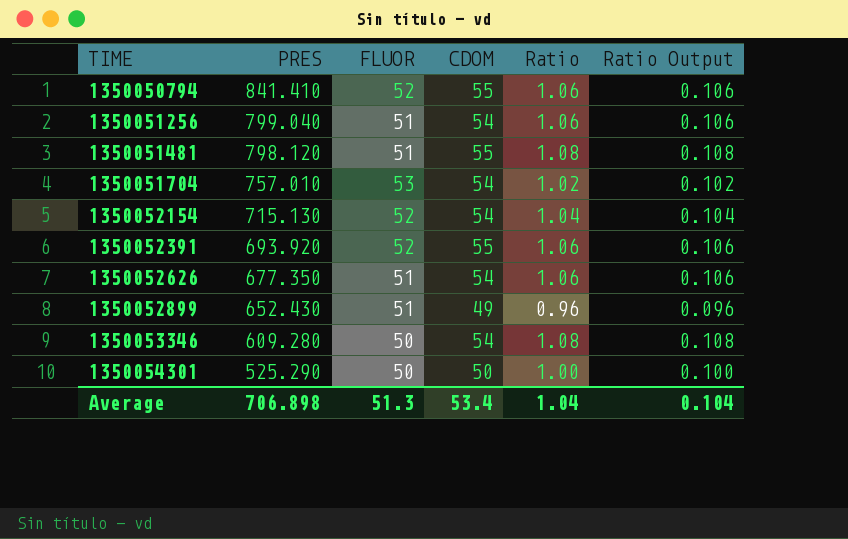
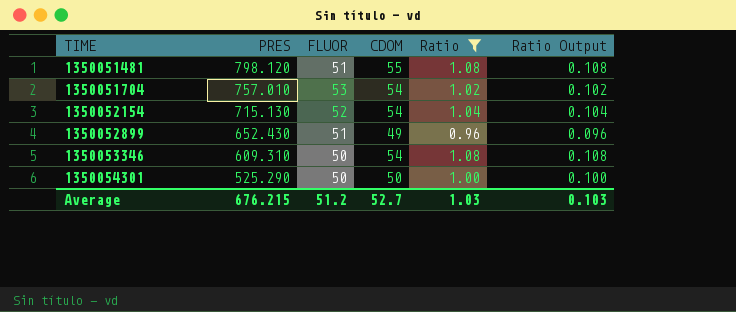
filter: none -> Ratio != 1.06
1350053346 | PRES: 609.280 -> 609.310
Average | PRES: 706.898 -> 676.215
Average | FLUOR: 51.3 -> 51.2
Average | CDOM: 53.4 -> 52.7
Average | Ratio: 1.04 -> 1.03
Average | Ratio Output: 0.104 -> 0.103

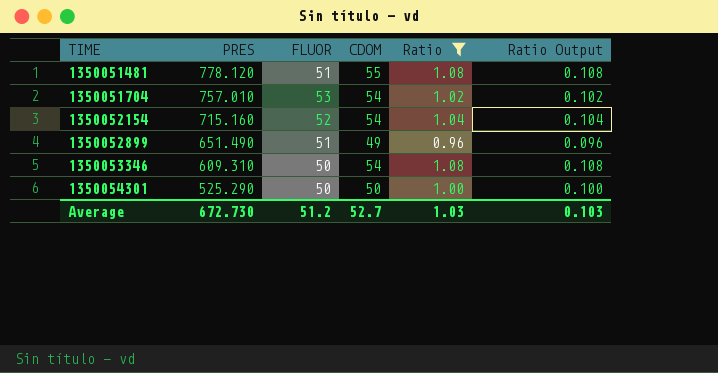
1350051481 | PRES: 798.120 -> 778.120
1350052154 | PRES: 715.130 -> 715.160
1350052899 | PRES: 652.430 -> 651.490
Average | PRES: 676.215 -> 672.730

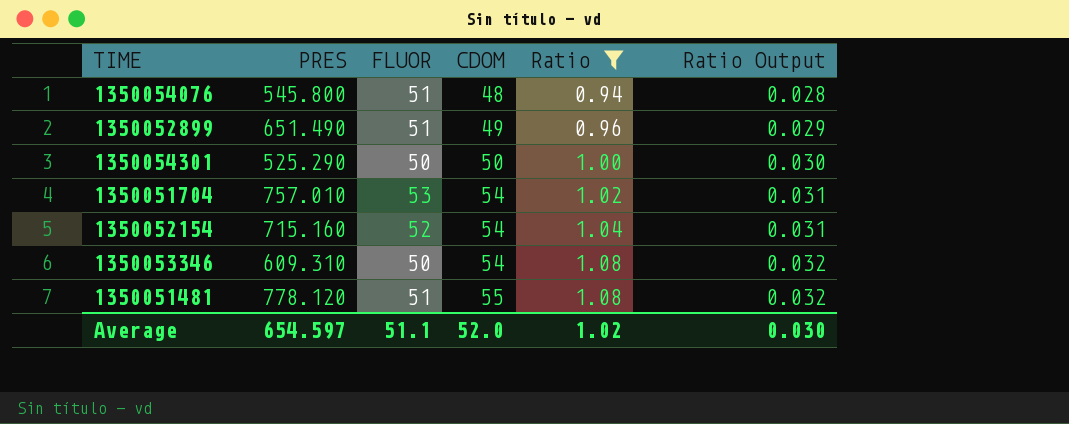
row order: TIME ascending -> CDOM ascending
column Ratio Output | formula: [Ratio] * 0.1 -> [Ratio] * 0.03
row 1350054076: none -> 545.800 | 51 | 48 | 0.94 | 0.028
Average | PRES: 672.730 -> 654.597
Average | FLUOR: 51.2 -> 51.1
Average | CDOM: 52.7 -> 52.0
Average | Ratio: 1.03 -> 1.02
Average | Ratio Output: 0.103 -> 0.030

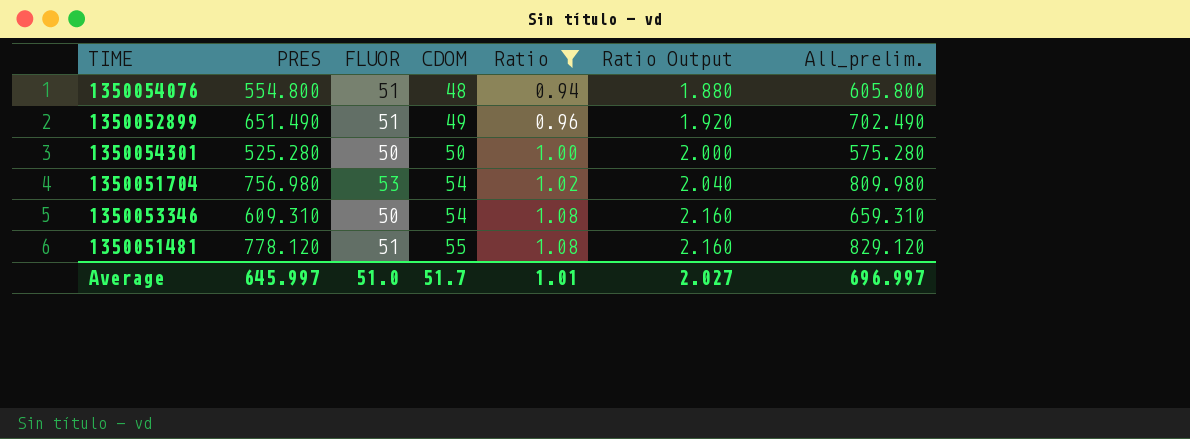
column Ratio Output | formula: [Ratio] * 0.03 -> [Ratio] * 2
column All_prelim. | formula: none -> [PRES] + [FLUOR]
row 1350052154: 715.160 | 52 | 54 | 1.04 | 0.031 -> none
1350054076 | PRES: 545.800 -> 554.800
1350054301 | PRES: 525.290 -> 525.280
1350051704 | PRES: 757.010 -> 756.980
Average | PRES: 654.597 -> 645.997
Average | FLUOR: 51.1 -> 51.0
Average | CDOM: 52.0 -> 51.7
Average | Ratio: 1.02 -> 1.01
Average | Ratio Output: 0.030 -> 2.027

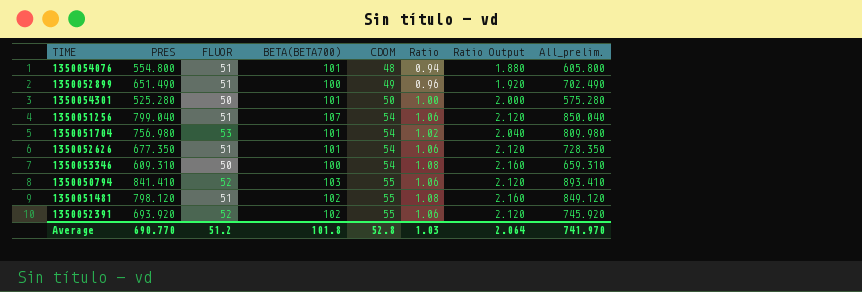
filter: Ratio != 1.06 -> none
column BETA(BETA700) | position: none -> 4
1350051481 | PRES: 778.120 -> 798.120
1350051481 | All_prelim.: 829.120 -> 849.120
Average | PRES: 645.997 -> 690.770
Average | FLUOR: 51.0 -> 51.2
Average | CDOM: 51.7 -> 52.8
Average | Ratio: 1.01 -> 1.03
Average | Ratio Output: 2.027 -> 2.064
Average | All_prelim.: 696.997 -> 741.970

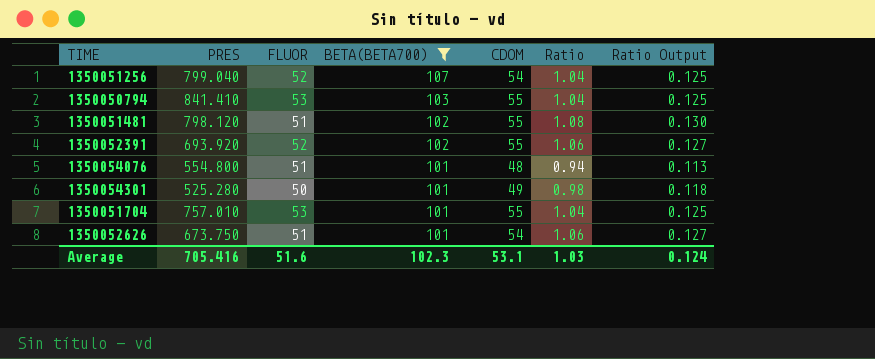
filter: none -> BETA(BETA700) != 100
row order: CDOM ascending -> BETA(BETA700) descending
column All_prelim. | formula: [PRES] + [FLUOR] -> none
column Ratio Output | formula: [Ratio] * 2 -> [Ratio] * 0.12
1350051256 | FLUOR: 51 -> 52
1350051256 | Ratio: 1.06 -> 1.04
1350050794 | FLUOR: 52 -> 53
1350050794 | Ratio: 1.06 -> 1.04
1350054301 | CDOM: 50 -> 49
1350054301 | Ratio: 1.00 -> 0.98
1350051704 | PRES: 756.980 -> 757.010
1350051704 | CDOM: 54 -> 55
1350051704 | Ratio: 1.02 -> 1.04
1350052626 | PRES: 677.350 -> 673.750
Average | PRES: 690.770 -> 705.416
Average | FLUOR: 51.2 -> 51.6
Average | BETA(BETA700): 101.8 -> 102.3
Average | CDOM: 52.8 -> 53.1
Average | Ratio Output: 2.064 -> 0.124

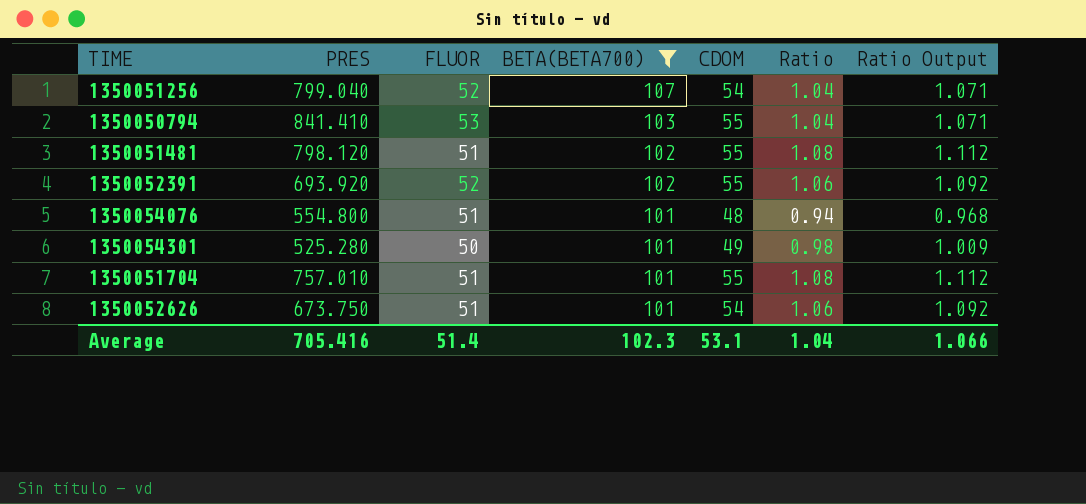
column Ratio Output | formula: [Ratio] * 0.12 -> [Ratio] * 1.03
1350051704 | FLUOR: 53 -> 51
1350051704 | Ratio: 1.04 -> 1.08
Average | FLUOR: 51.6 -> 51.4
Average | Ratio: 1.03 -> 1.04
Average | Ratio Output: 0.124 -> 1.066

